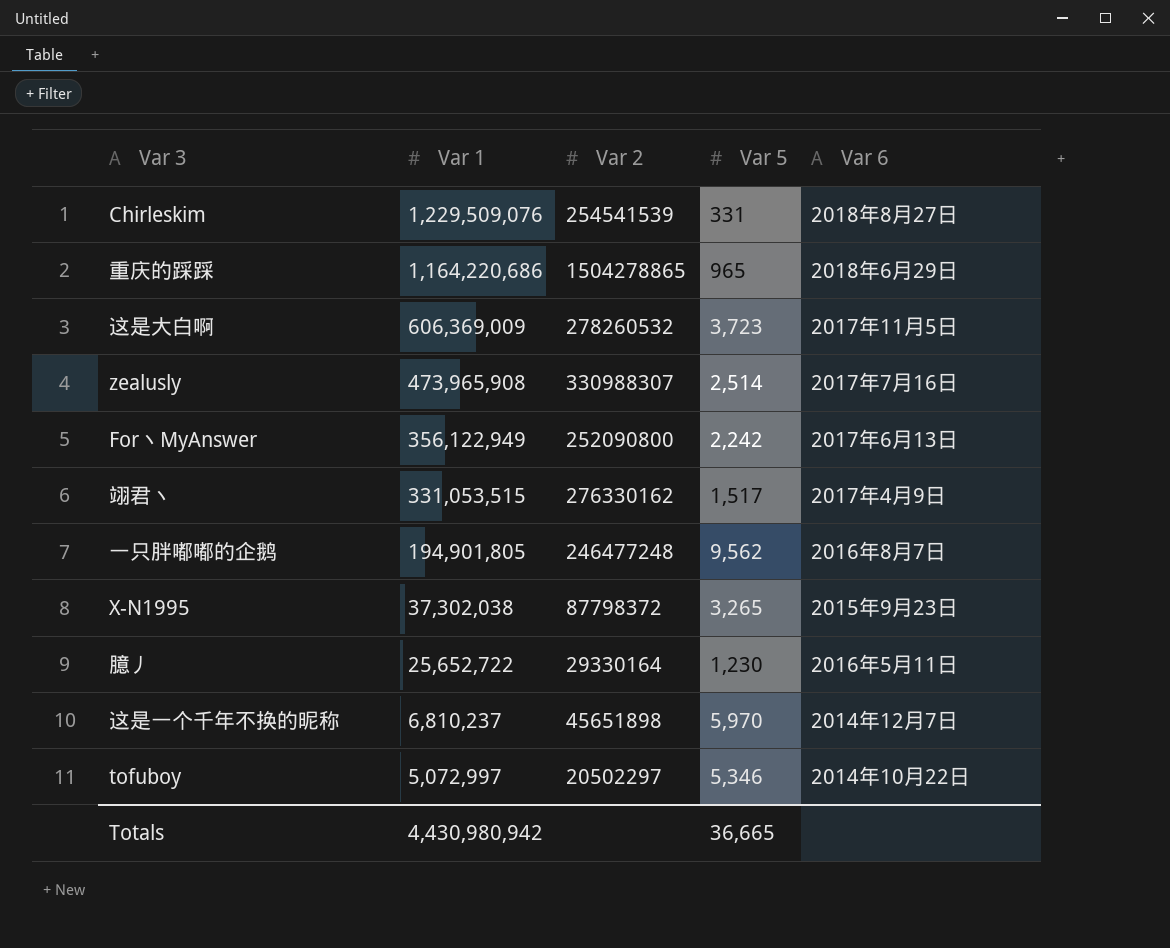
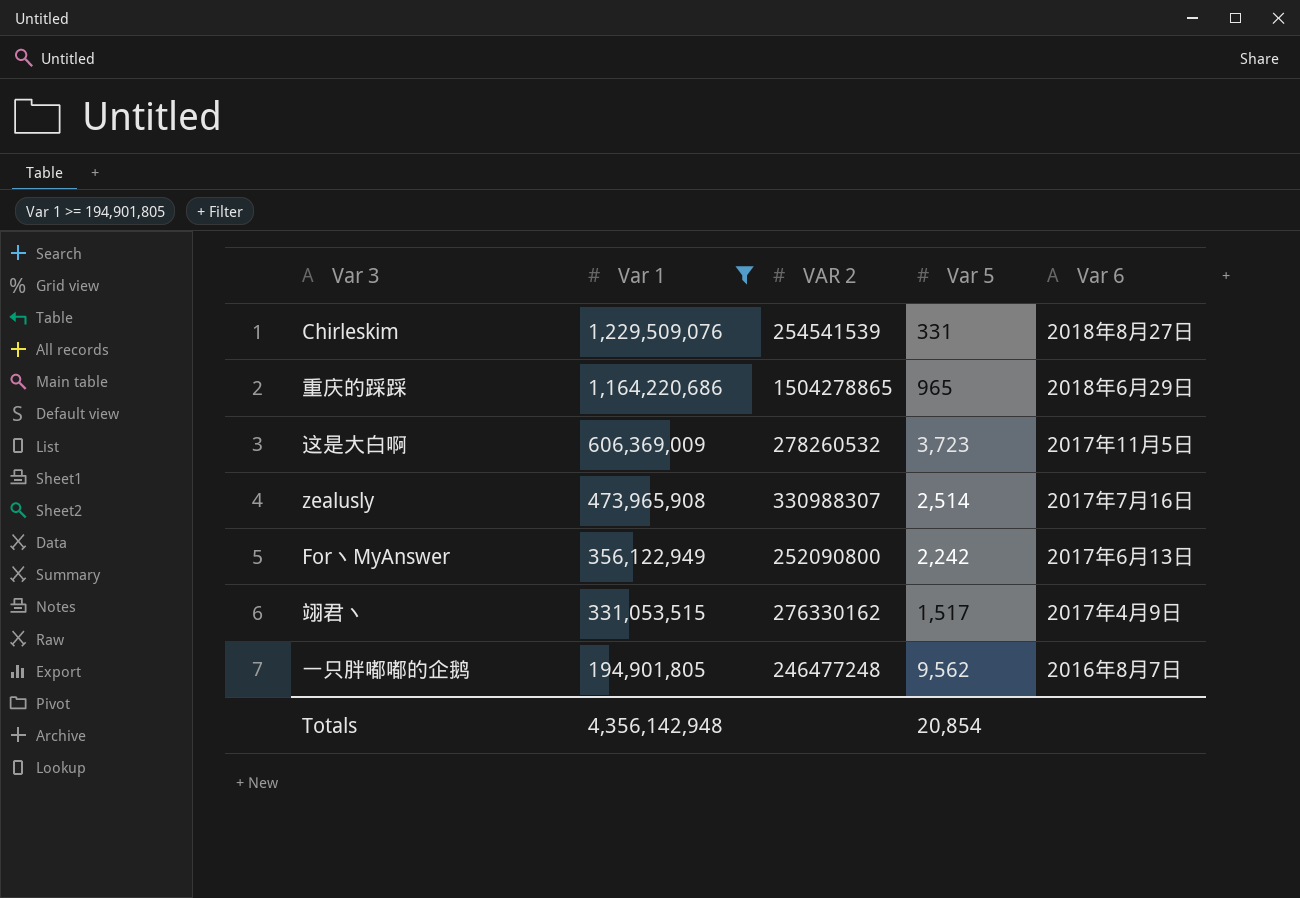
filter: none -> Var 1 >= 194,901,805
column name: Var 2 -> VAR 2
Totals | Var 1: 4,430,980,942 -> 4,356,142,948
Totals | Var 5: 36,665 -> 20,854

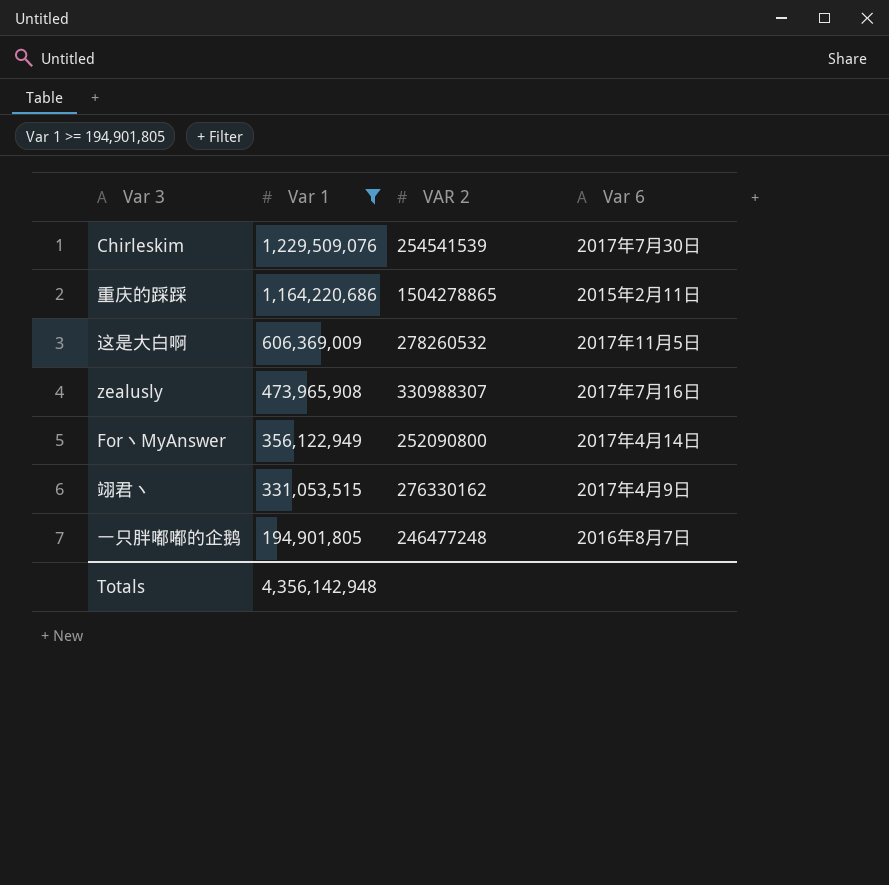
column Var 5 | position: 4 -> none
Chirleskim | Var 6: 2018年8月27日 -> 2017年7月30日
重庆的踩踩 | Var 6: 2018年6月29日 -> 2015年2月11日
For丶MyAnswer | Var 6: 2017年6月13日 -> 2017年4月14日

